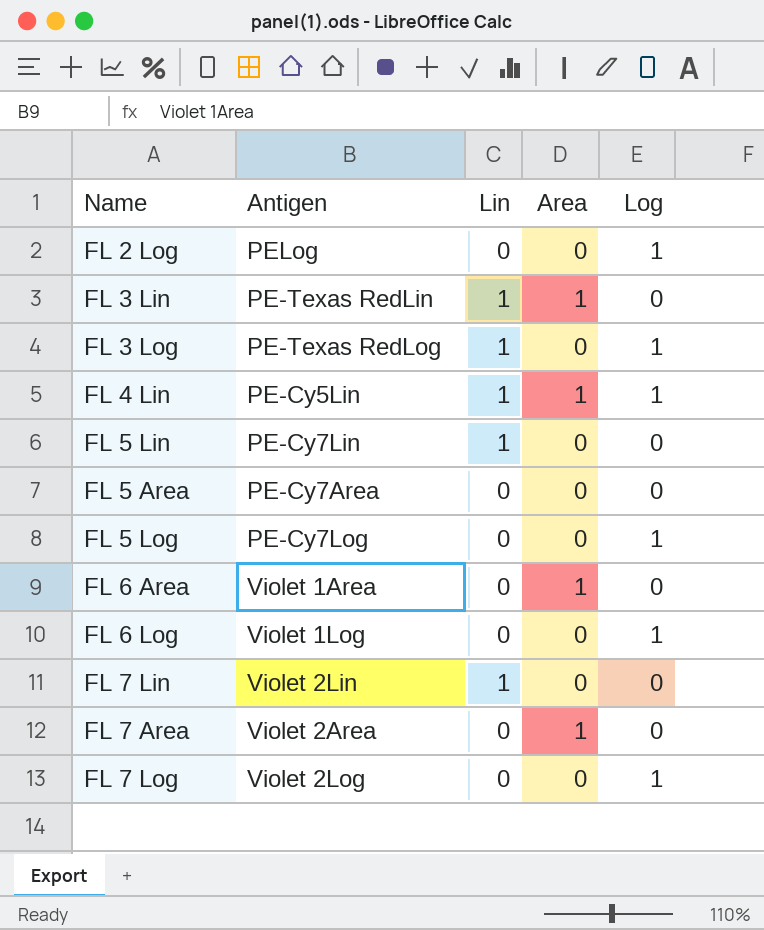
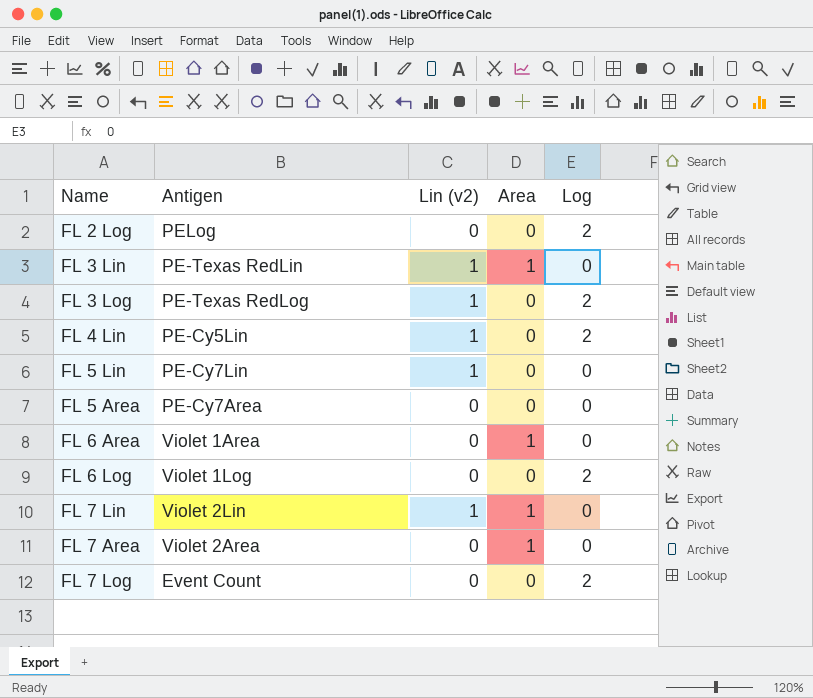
column name: Lin -> Lin (v2)
row FL 5 Log: PE-Cy7Log | 0 | 0 | 1 -> none
FL 2 Log | Log: 1 -> 2
FL 3 Log | Log: 1 -> 2
FL 4 Lin | Area: 1 -> 0
FL 4 Lin | Log: 1 -> 2
FL 6 Log | Log: 1 -> 2
FL 7 Lin | Area: 0 -> 1
FL 7 Log | Antigen: Violet 2Log -> Event Count
FL 7 Log | Log: 1 -> 2

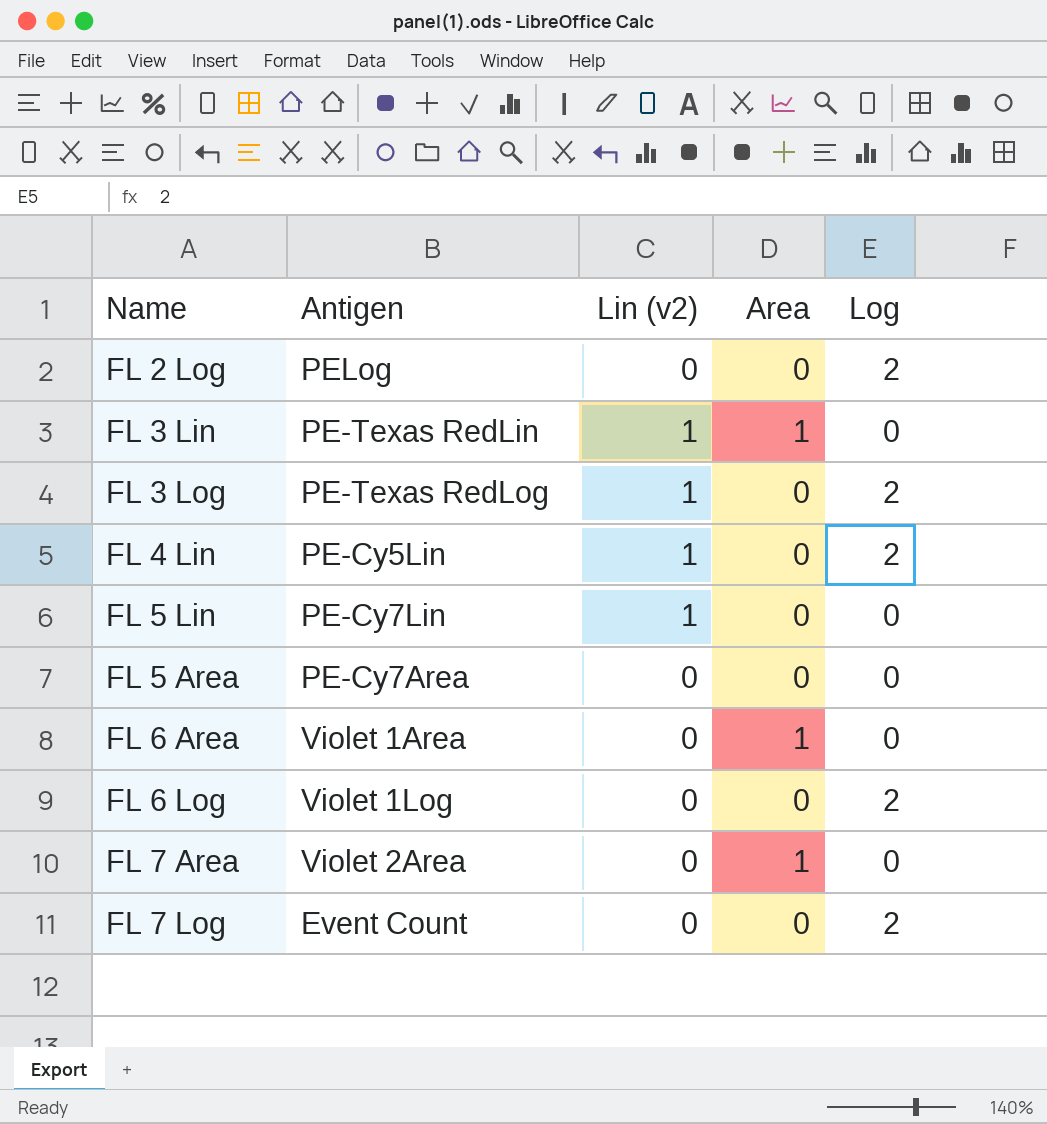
row FL 7 Lin: Violet 2Lin | 1 | 1 | 0 -> none

